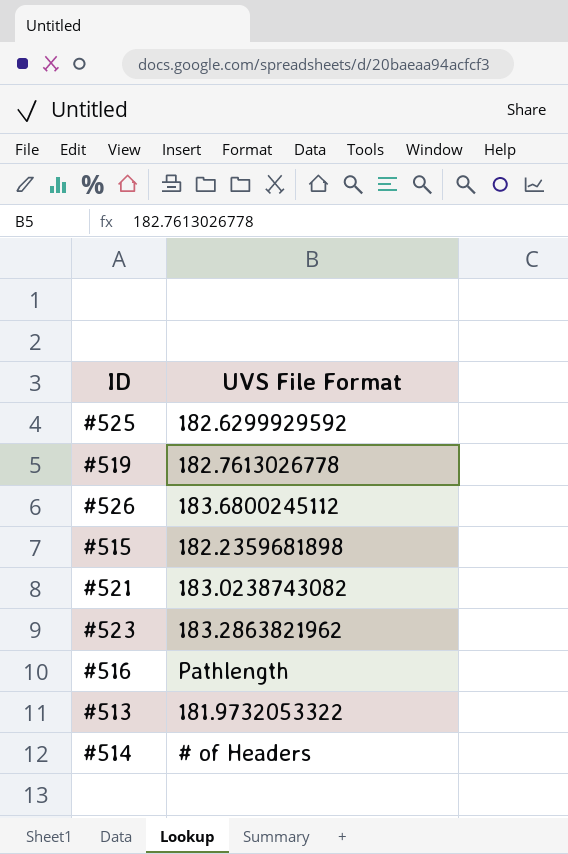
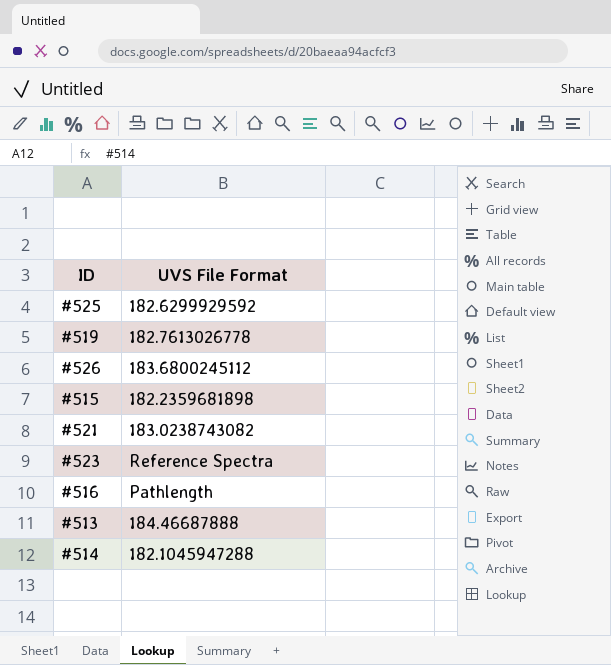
#523 | UVS File Format: 183.2863821962 -> Reference Spectra
#513 | UVS File Format: 181.9732053322 -> 184.46687888
#514 | UVS File Format: # of Headers -> 182.1045947288

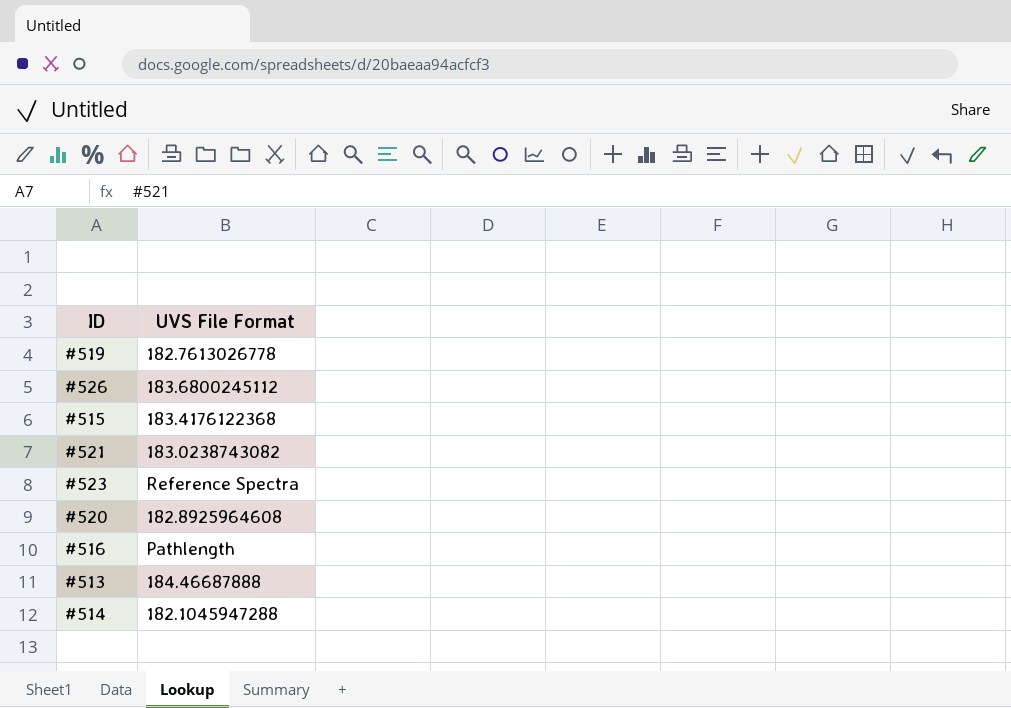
row #525: 182.6299929592 -> none
#515 | UVS File Format: 182.2359681898 -> 183.4176122368
row #520: none -> 182.8925964608

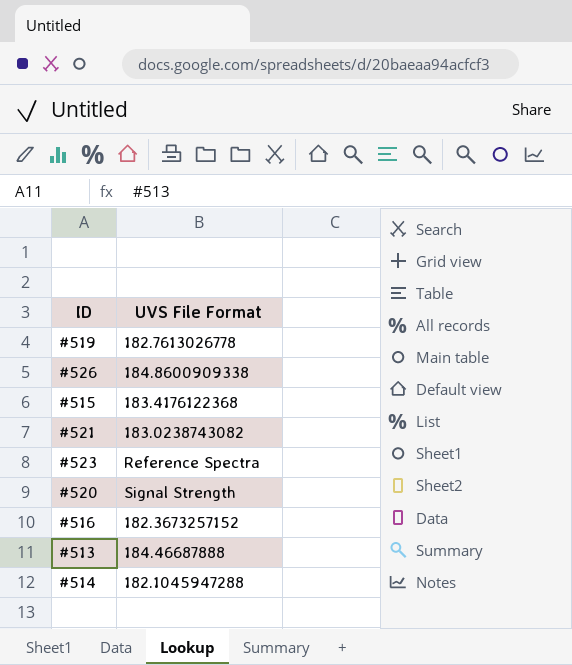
#526 | UVS File Format: 183.6800245112 -> 184.8600909338
#520 | UVS File Format: 182.8925964608 -> Signal Strength
#516 | UVS File Format: Pathlength -> 182.3673257152

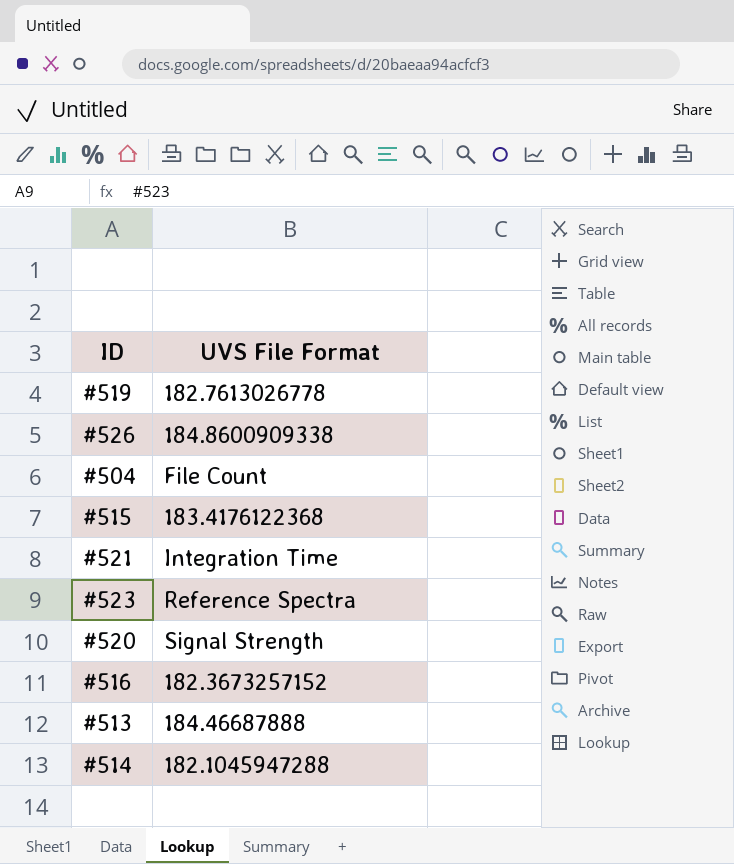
row #504: none -> File Count
#521 | UVS File Format: 183.0238743082 -> Integration Time

